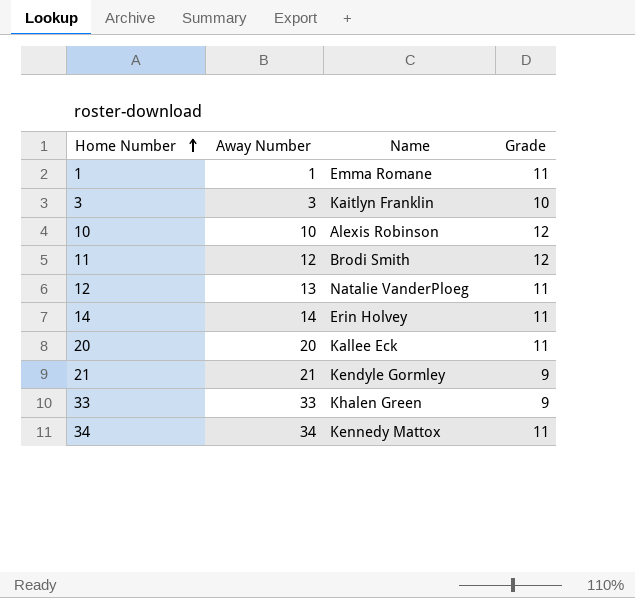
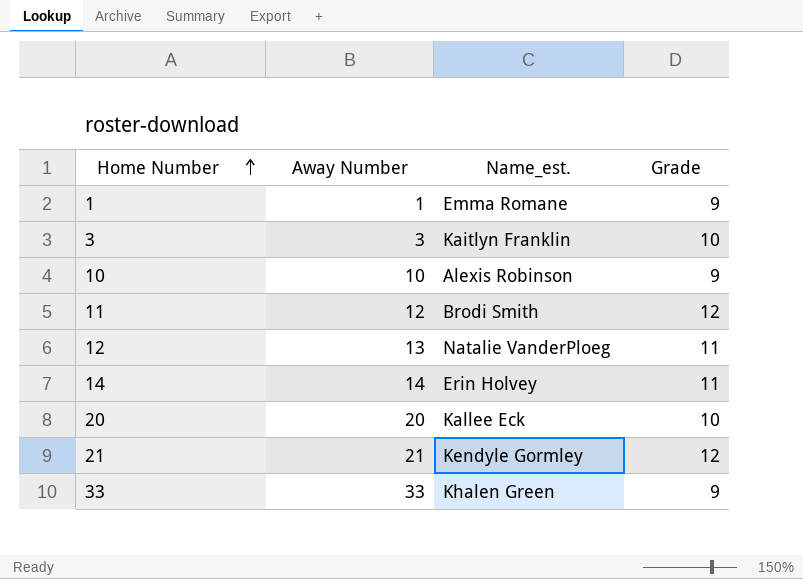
column name: Name -> Name_est.
row 34: 34 | Kennedy Mattox | 11 -> none
1 | Grade: 11 -> 9
10 | Grade: 12 -> 9
20 | Grade: 11 -> 10
21 | Grade: 9 -> 12

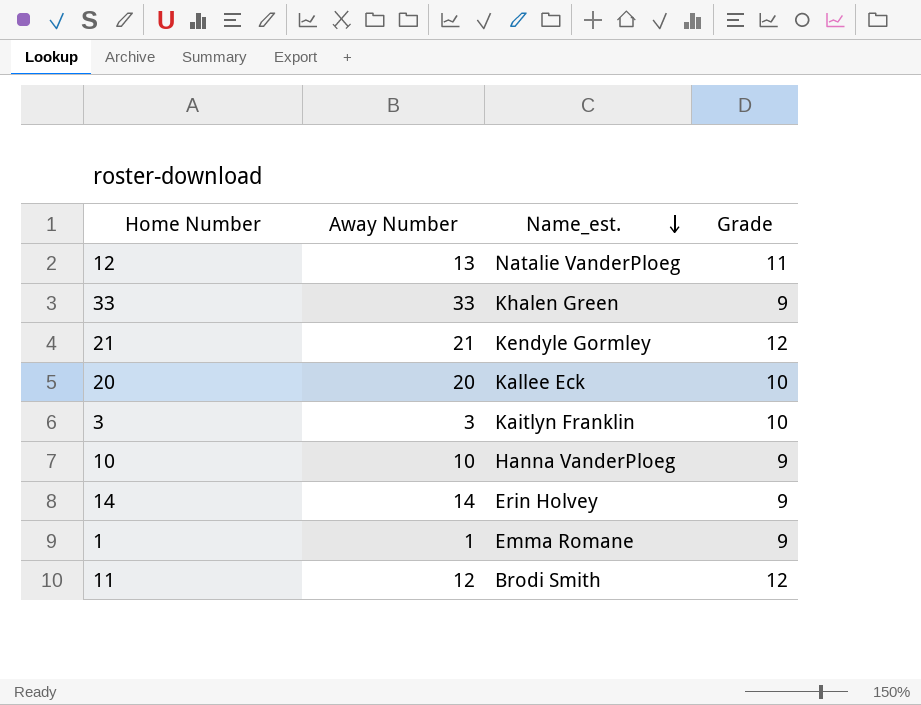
row order: Home Number ascending -> Name_est. descending
10 | Name_est.: Alexis Robinson -> Hanna VanderPloeg
14 | Grade: 11 -> 9

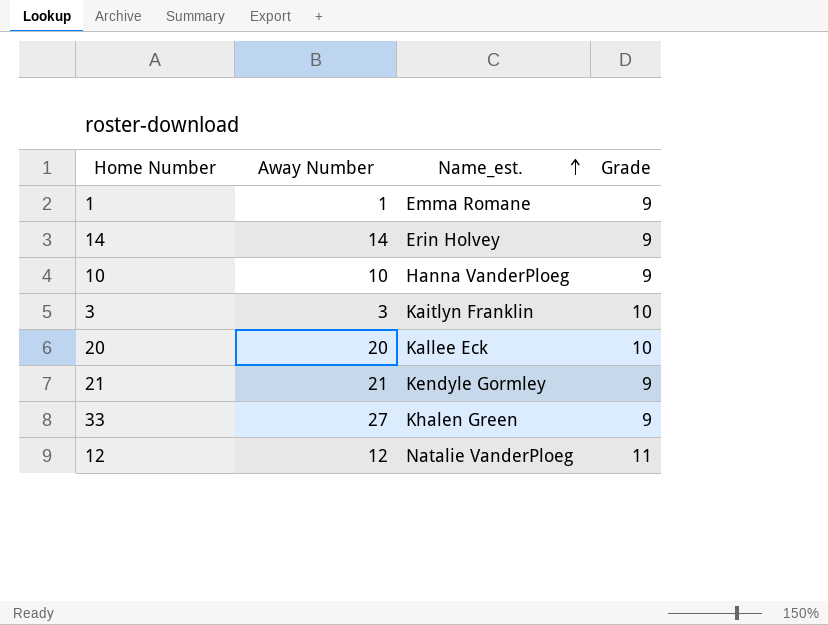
row order: Name_est. descending -> Name_est. ascending
row 11: 12 | Brodi Smith | 12 -> none
21 | Grade: 12 -> 9
33 | Away Number: 33 -> 27
12 | Away Number: 13 -> 12

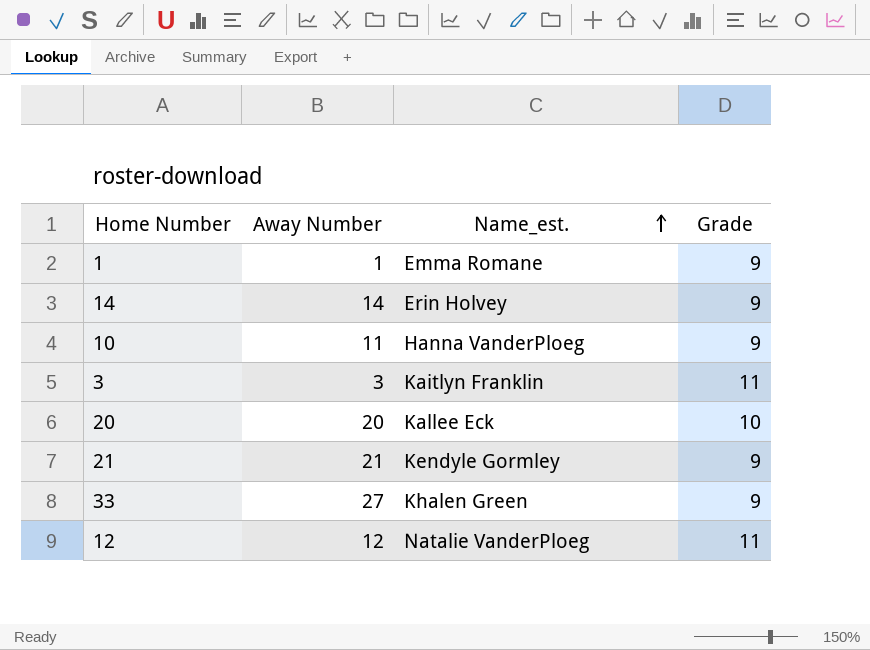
10 | Away Number: 10 -> 11
3 | Grade: 10 -> 11

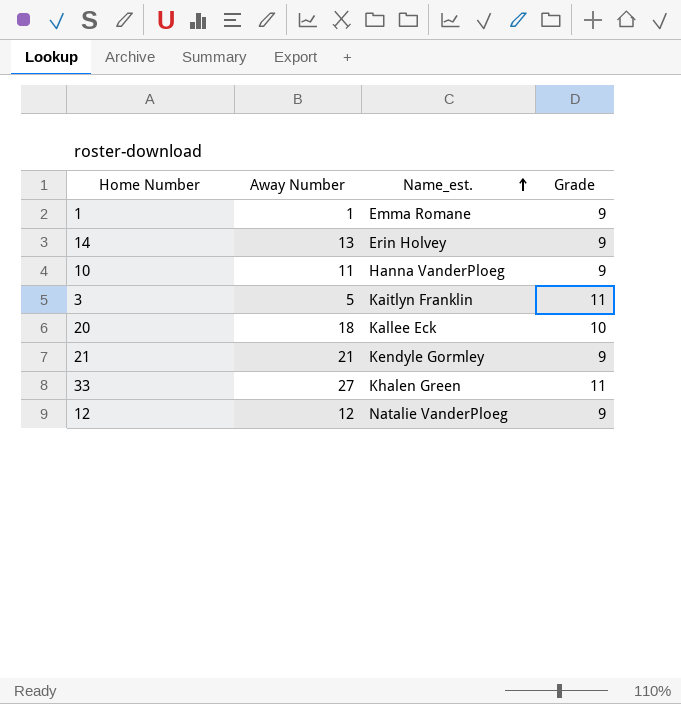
14 | Away Number: 14 -> 13
3 | Away Number: 3 -> 5
20 | Away Number: 20 -> 18
33 | Grade: 9 -> 11
12 | Grade: 11 -> 9

